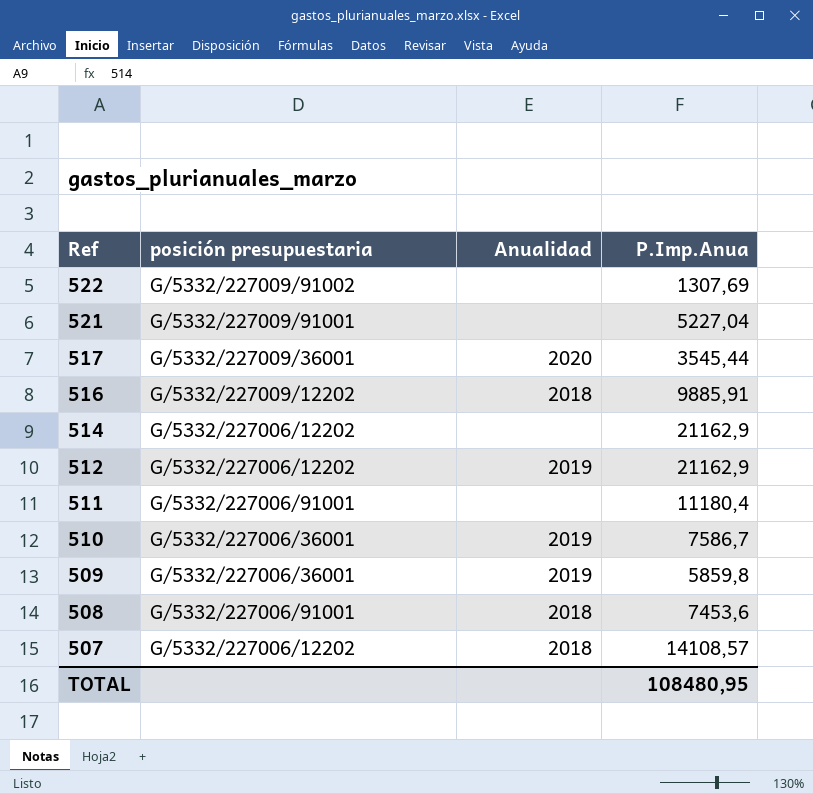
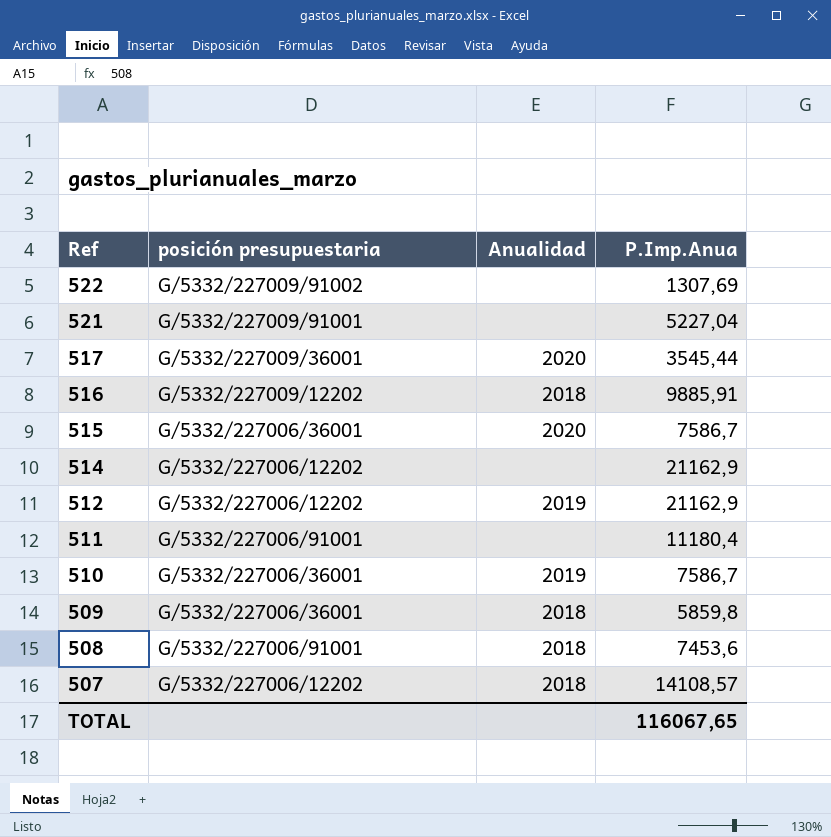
row 515: none -> G/5332/227006/36001 | 2020 | 7586,7
509 | Anualidad: 2019 -> 2018
TOTAL | P.Imp.Anua: 108480,95 -> 116067,65

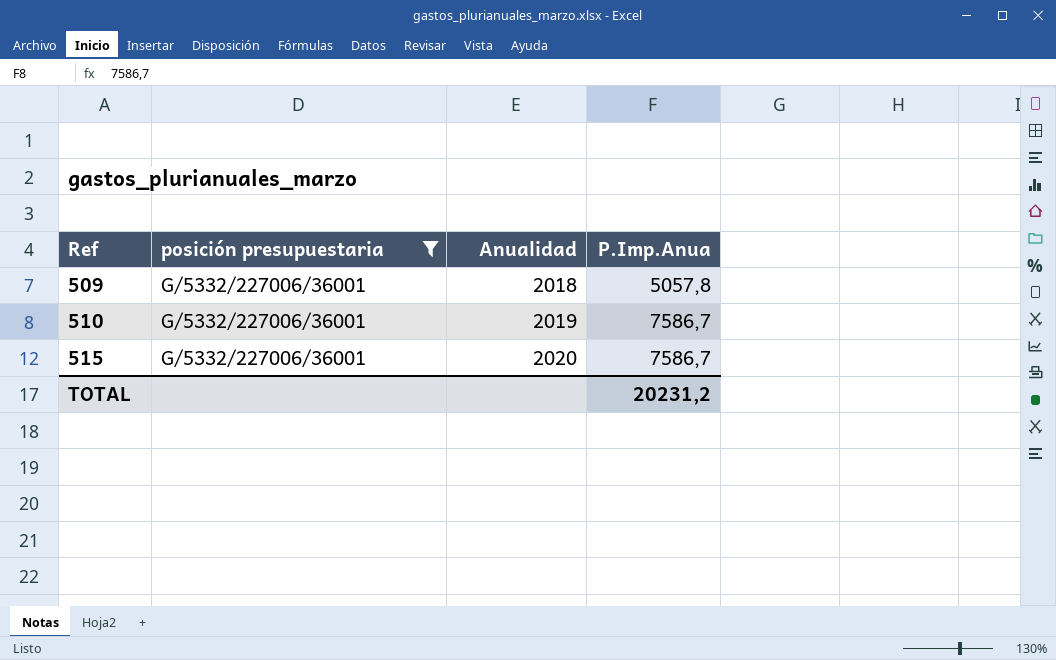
filter: none -> posición presupuestaria = G/5332/227006/36001
row order: Ref descending -> Ref ascending
509 | P.Imp.Anua: 5859,8 -> 5057,8
TOTAL | P.Imp.Anua: 116067,65 -> 20231,2

